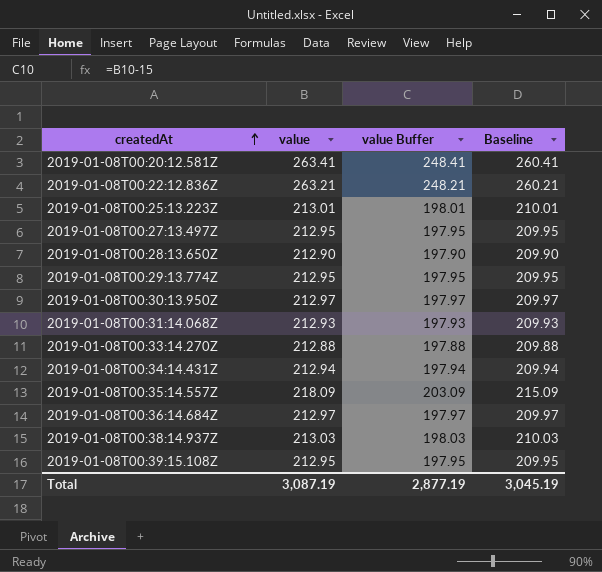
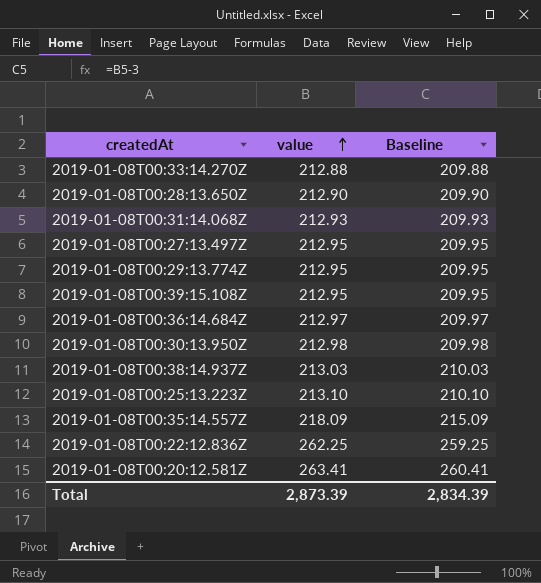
row order: createdAt ascending -> value ascending
column value Buffer | formula: [value] - 15 -> none
row 2019-01-08T00:34:14.431Z: 212.94 | 197.94 | 209.94 -> none
2019-01-08T00:30:13.950Z | value: 212.97 -> 212.98
2019-01-08T00:30:13.950Z | Baseline: 209.97 -> 209.98
2019-01-08T00:25:13.223Z | value: 213.01 -> 213.10
2019-01-08T00:25:13.223Z | Baseline: 210.01 -> 210.10
2019-01-08T00:22:12.836Z | value: 263.21 -> 262.25
2019-01-08T00:22:12.836Z | Baseline: 260.21 -> 259.25
Total | value: 3,087.19 -> 2,873.39
Total | Baseline: 3,045.19 -> 2,834.39

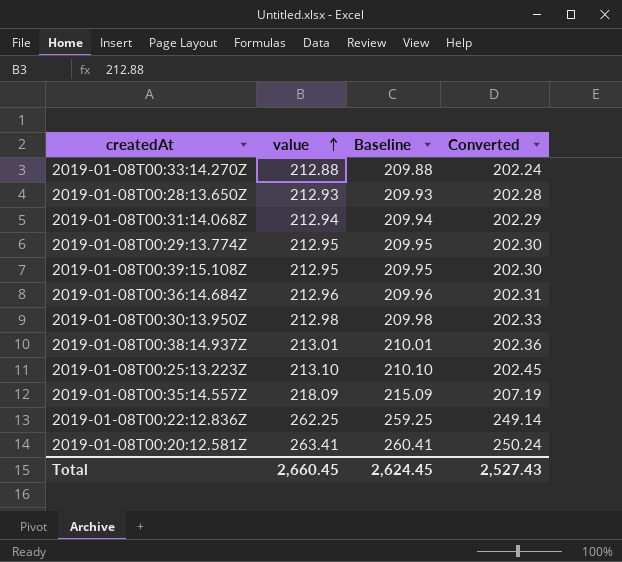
column Converted | formula: none -> [value] * 0.95
row 2019-01-08T00:27:13.497Z: 212.95 | 209.95 -> none
2019-01-08T00:28:13.650Z | value: 212.90 -> 212.93
2019-01-08T00:28:13.650Z | Baseline: 209.90 -> 209.93
2019-01-08T00:31:14.068Z | value: 212.93 -> 212.94
2019-01-08T00:31:14.068Z | Baseline: 209.93 -> 209.94
2019-01-08T00:36:14.684Z | value: 212.97 -> 212.96
2019-01-08T00:36:14.684Z | Baseline: 209.97 -> 209.96
2019-01-08T00:38:14.937Z | value: 213.03 -> 213.01
2019-01-08T00:38:14.937Z | Baseline: 210.03 -> 210.01
Total | value: 2,873.39 -> 2,660.45
Total | Baseline: 2,834.39 -> 2,624.45

